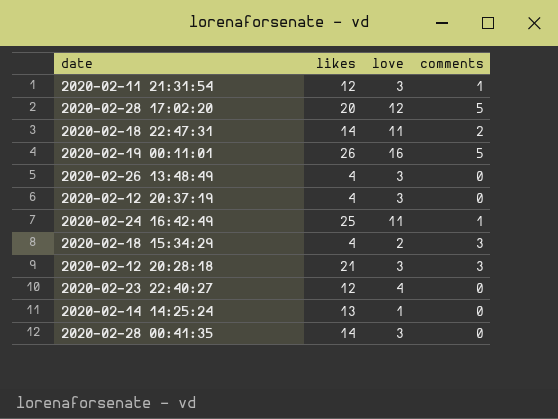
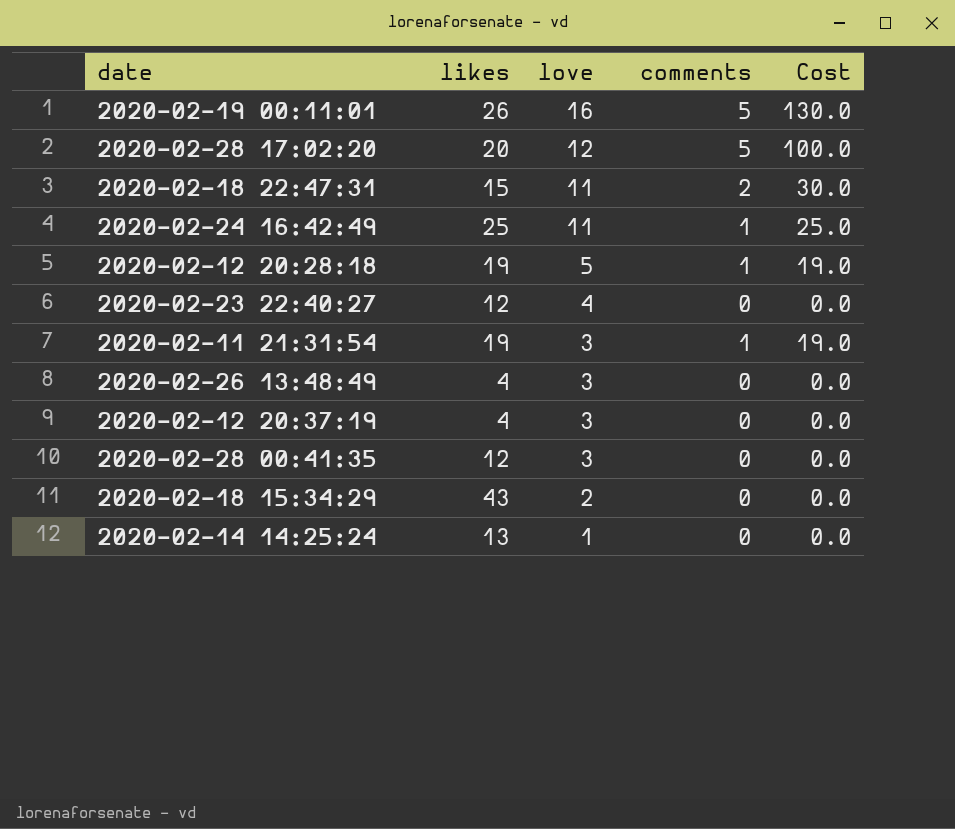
row order: none -> love descending
column Cost | formula: none -> [likes] * [comments]
2020-02-18 22:47:31 | likes: 14 -> 15
2020-02-12 20:28:18 | likes: 21 -> 19
2020-02-12 20:28:18 | love: 3 -> 5
2020-02-12 20:28:18 | comments: 3 -> 1
2020-02-11 21:31:54 | likes: 12 -> 19
2020-02-28 00:41:35 | likes: 14 -> 12
2020-02-18 15:34:29 | likes: 4 -> 43
2020-02-18 15:34:29 | comments: 3 -> 0

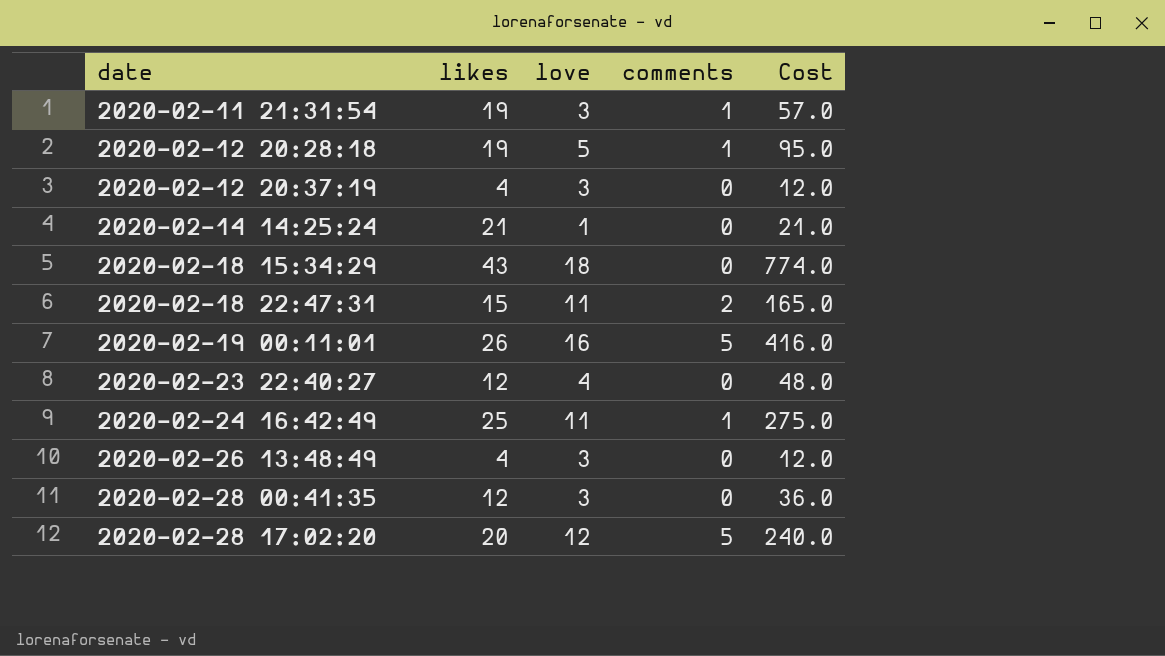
row order: love descending -> date ascending
column Cost | formula: [likes] * [comments] -> [likes] * [love]
2020-02-14 14:25:24 | likes: 13 -> 21
2020-02-18 15:34:29 | love: 2 -> 18

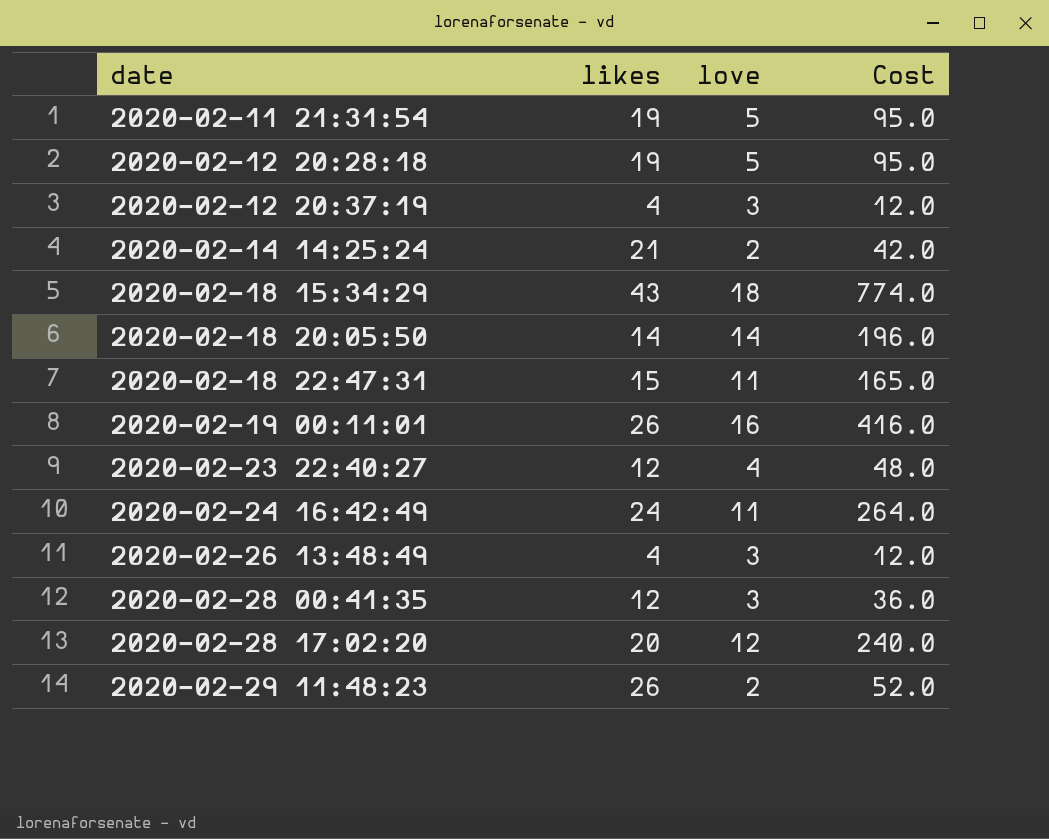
column comments | position: 4 -> none
2020-02-11 21:31:54 | love: 3 -> 5
2020-02-11 21:31:54 | Cost: 57.0 -> 95.0
2020-02-14 14:25:24 | love: 1 -> 2
2020-02-14 14:25:24 | Cost: 21.0 -> 42.0
row 2020-02-18 20:05:50: none -> 14 | 14 | 196.0
2020-02-24 16:42:49 | likes: 25 -> 24
2020-02-24 16:42:49 | Cost: 275.0 -> 264.0
row 2020-02-29 11:48:23: none -> 26 | 2 | 52.0

